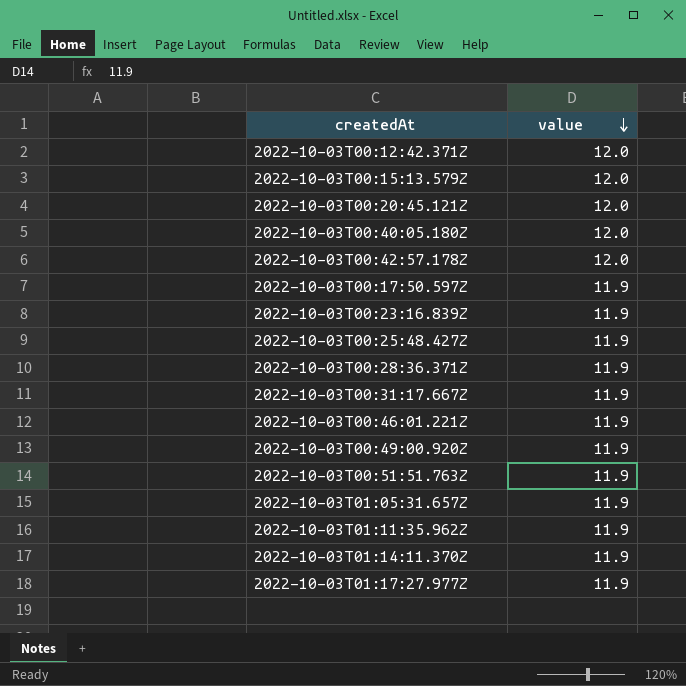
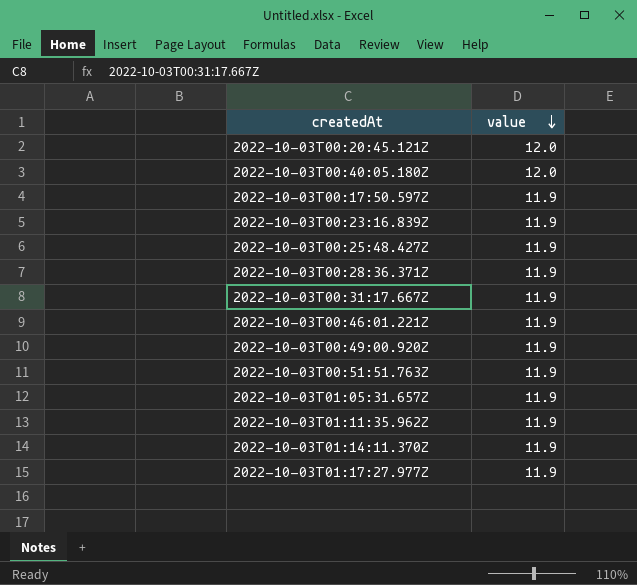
row 2022-10-03T00:12:42.371Z: 12.0 -> none
row 2022-10-03T00:15:13.579Z: 12.0 -> none
row 2022-10-03T00:42:57.178Z: 12.0 -> none

